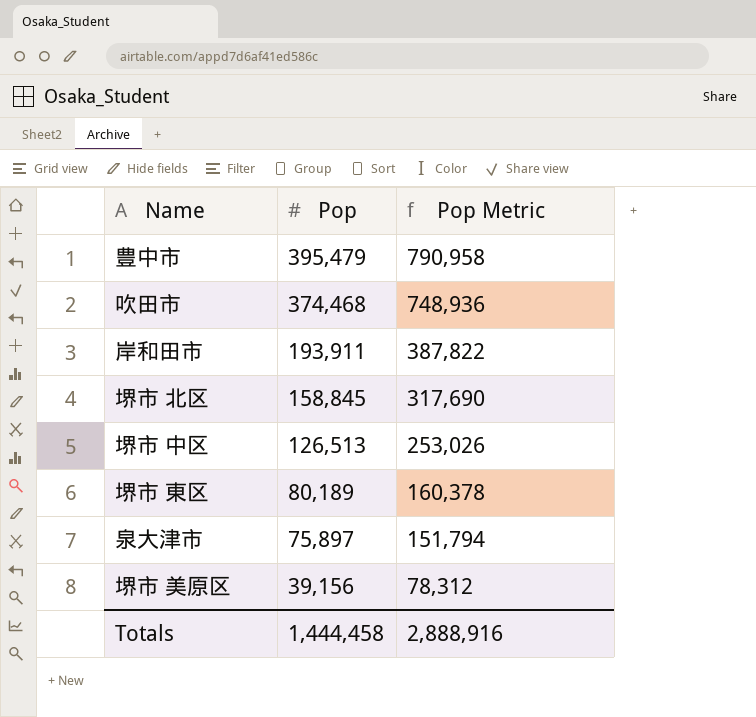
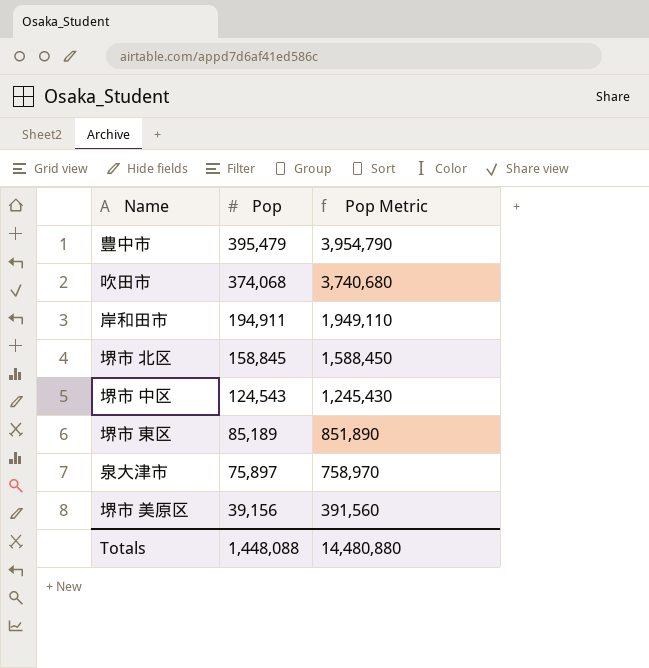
column Pop Metric | formula: [Pop] * 2 -> [Pop] * 10
吹田市 | Pop: 374,468 -> 374,068
岸和田市 | Pop: 193,911 -> 194,911
堺市 中区 | Pop: 126,513 -> 124,543
堺市 東区 | Pop: 80,189 -> 85,189
Totals | Pop: 1,444,458 -> 1,448,088
Totals | Pop Metric: 2,888,916 -> 14,480,880

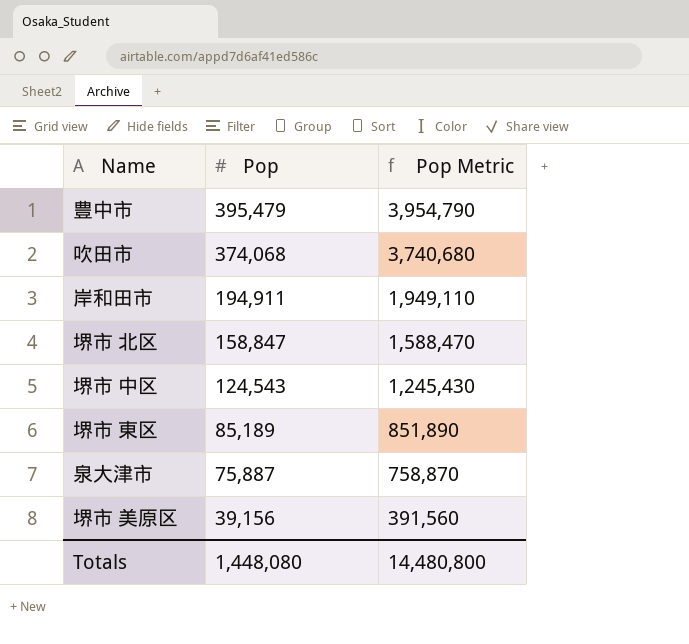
堺市 北区 | Pop: 158,845 -> 158,847
堺市 北区 | Pop Metric: 1,588,450 -> 1,588,470
泉大津市 | Pop: 75,897 -> 75,887
泉大津市 | Pop Metric: 758,970 -> 758,870
Totals | Pop: 1,448,088 -> 1,448,080
Totals | Pop Metric: 14,480,880 -> 14,480,800

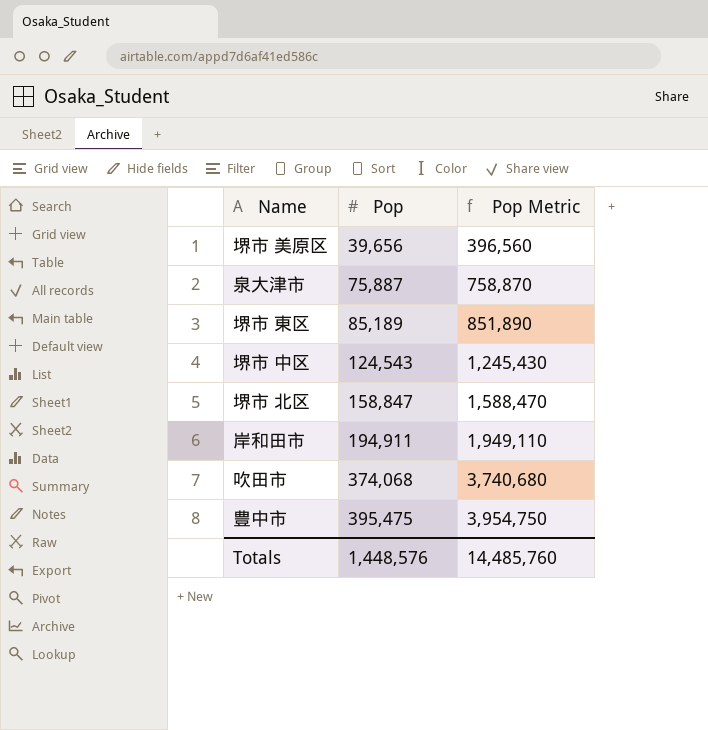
row order: Pop descending -> Pop ascending
堺市 美原区 | Pop: 39,156 -> 39,656
堺市 美原区 | Pop Metric: 391,560 -> 396,560
豊中市 | Pop: 395,479 -> 395,475
豊中市 | Pop Metric: 3,954,790 -> 3,954,750
Totals | Pop: 1,448,080 -> 1,448,576
Totals | Pop Metric: 14,480,800 -> 14,485,760

